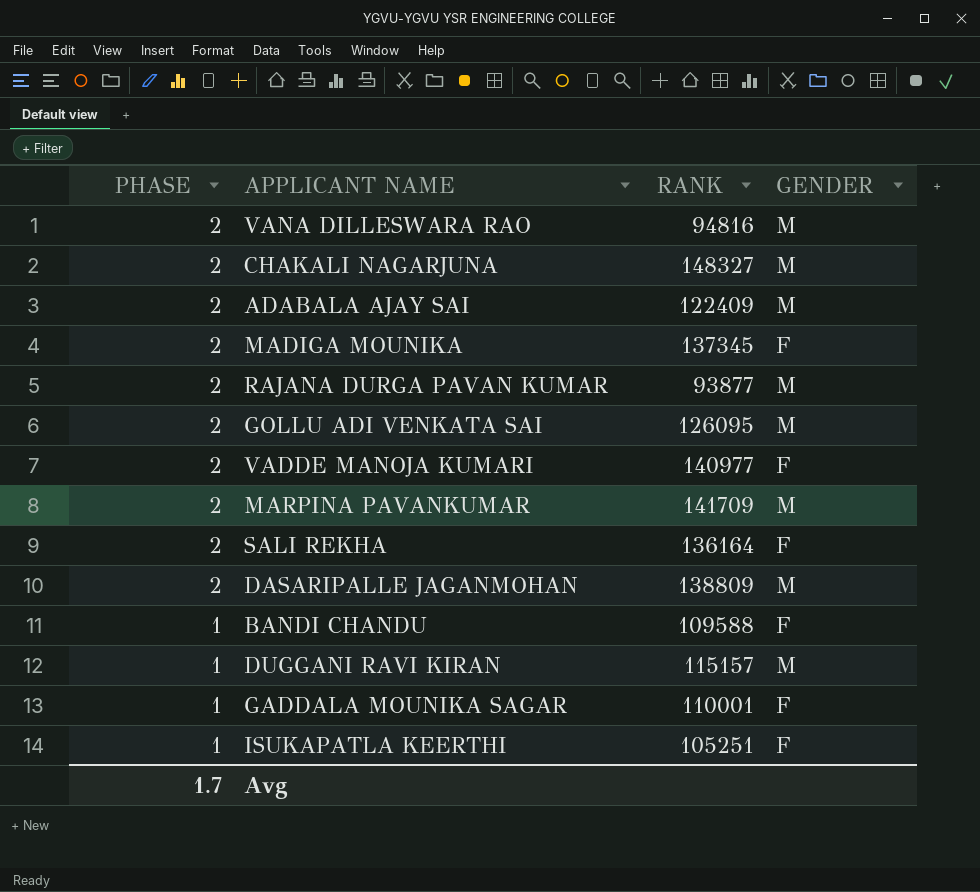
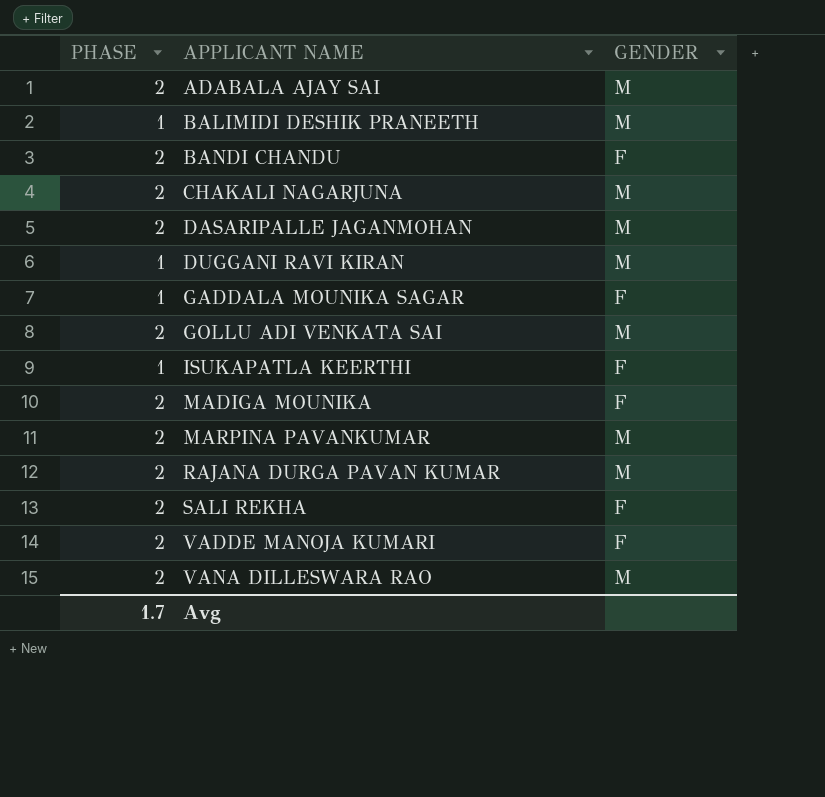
row order: PHASE descending -> APPLICANT NAME ascending
column RANK | position: 3 -> none
row BALIMIDI DESHIK PRANEETH: none -> 1 | M
BANDI CHANDU | PHASE: 1 -> 2

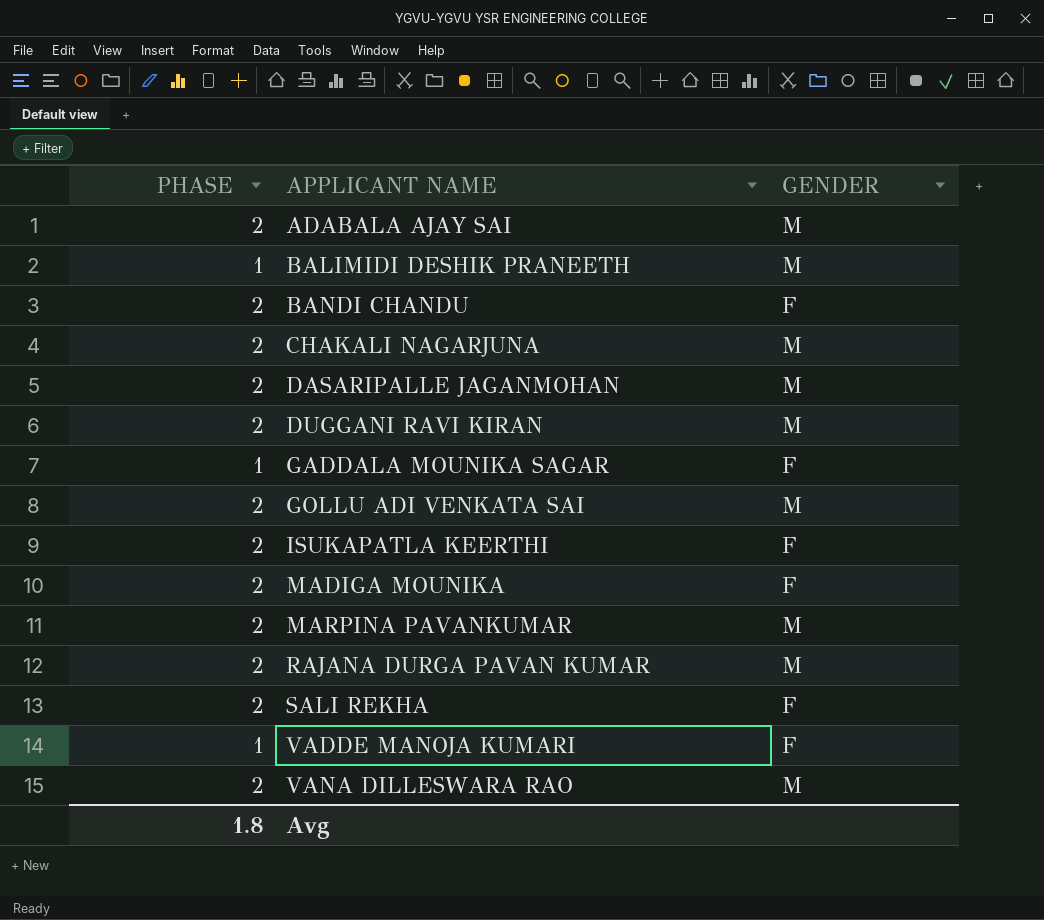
DUGGANI RAVI KIRAN | PHASE: 1 -> 2
ISUKAPATLA KEERTHI | PHASE: 1 -> 2
VADDE MANOJA KUMARI | PHASE: 2 -> 1
Avg | PHASE: 1.7 -> 1.8

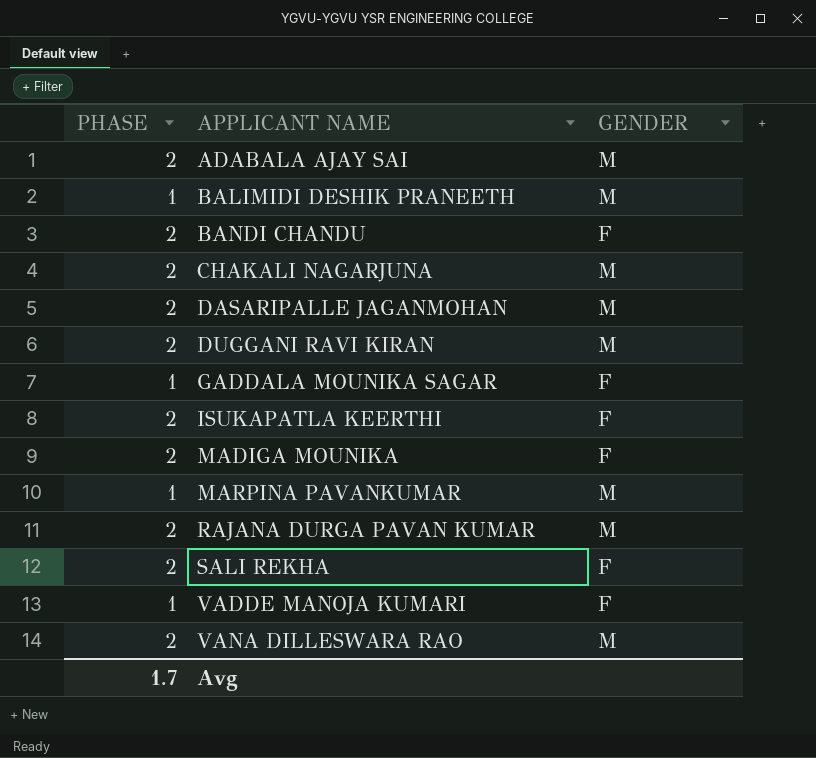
row GOLLU ADI VENKATA SAI: 2 | M -> none
MARPINA PAVANKUMAR | PHASE: 2 -> 1
Avg | PHASE: 1.8 -> 1.7

